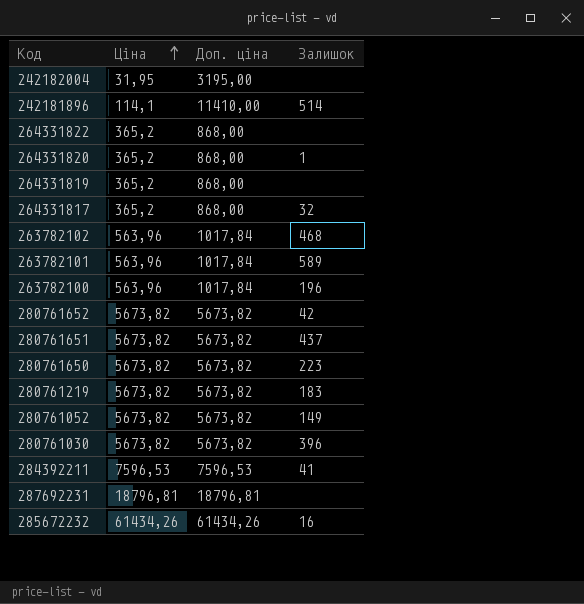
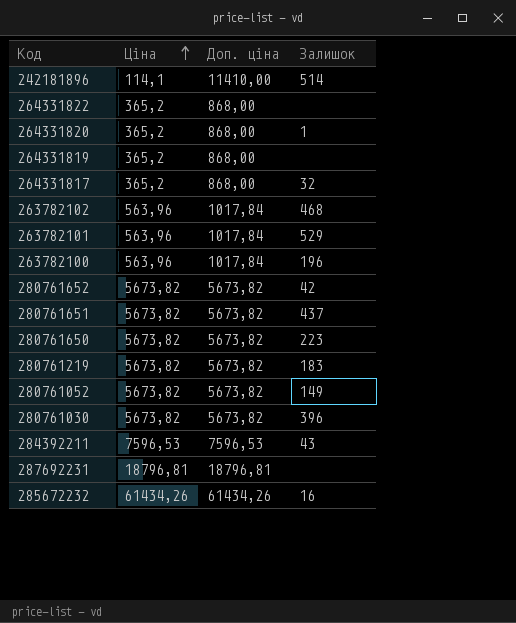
row 242182004: 31,95 | 3195,00 | none -> none
263782101 | Залишок: 589 -> 529
284392211 | Залишок: 41 -> 43

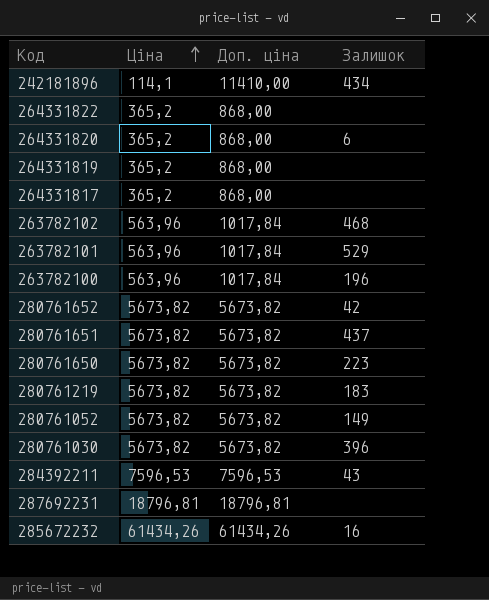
242181896 | Залишок: 514 -> 434
264331820 | Залишок: 1 -> 6
264331817 | Залишок: 32 -> none

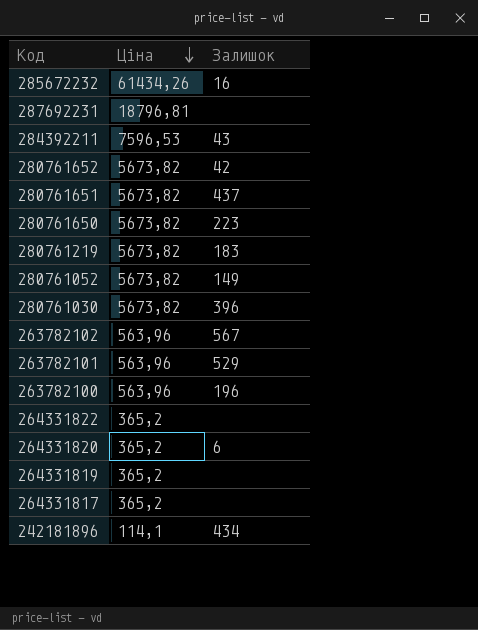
row order: Ціна ascending -> Ціна descending
column Доп. ціна | position: 3 -> none
263782102 | Залишок: 468 -> 567

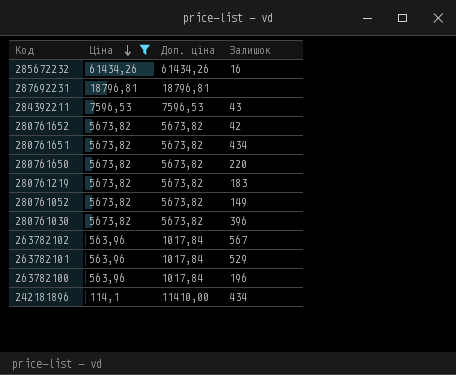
filter: none -> Ціна != 365,2
column Доп. ціна | position: none -> 3
280761651 | Залишок: 437 -> 434
280761650 | Залишок: 223 -> 220

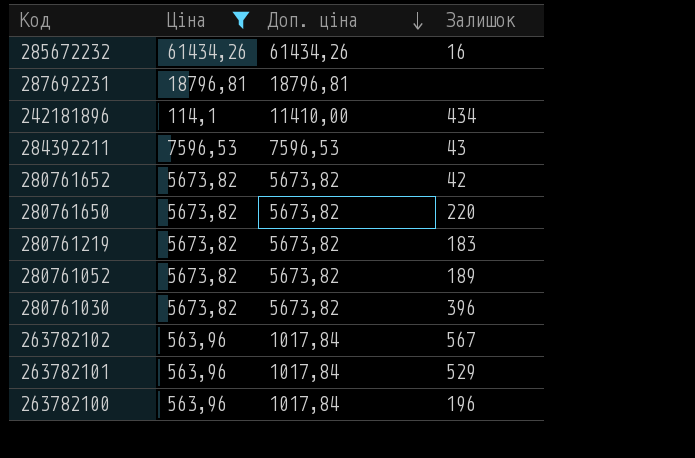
row order: Ціна descending -> Доп. ціна descending
row 280761651: 5673,82 | 5673,82 | 434 -> none
280761052 | Залишок: 149 -> 189

